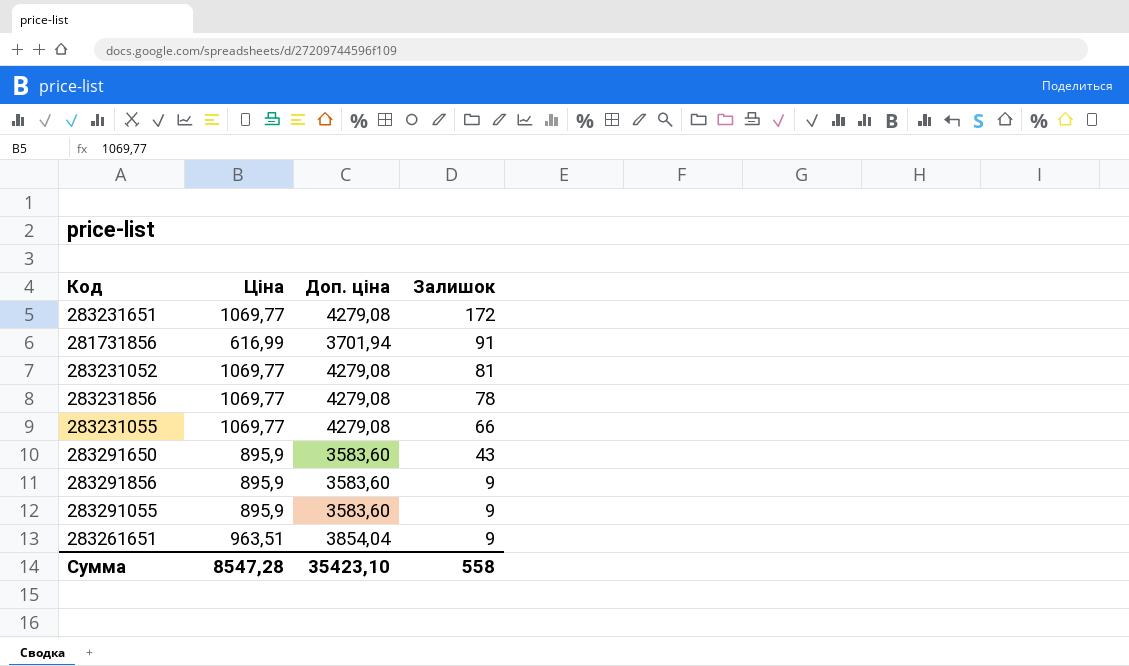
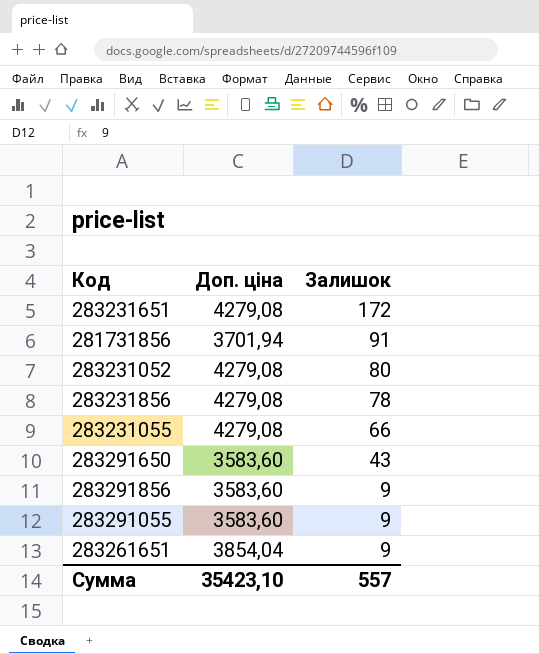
column Ціна | position: 2 -> none
283231052 | Залишок: 81 -> 80
Сумма | Залишок: 558 -> 557

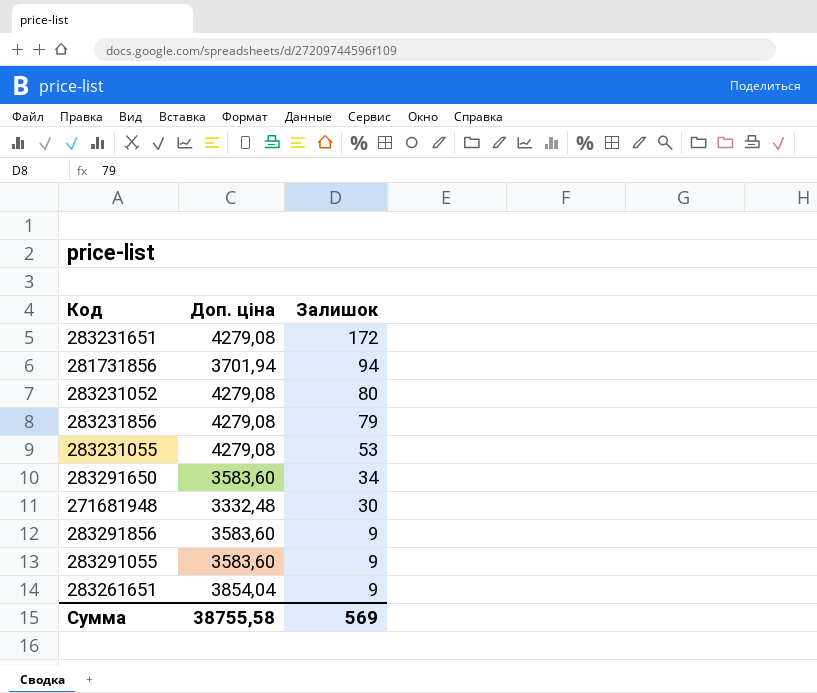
281731856 | Залишок: 91 -> 94
283231856 | Залишок: 78 -> 79
283231055 | Залишок: 66 -> 53
283291650 | Залишок: 43 -> 34
row 271681948: none -> 3332,48 | 30
Сумма | Доп. ціна: 35423,10 -> 38755,58
Сумма | Залишок: 557 -> 569

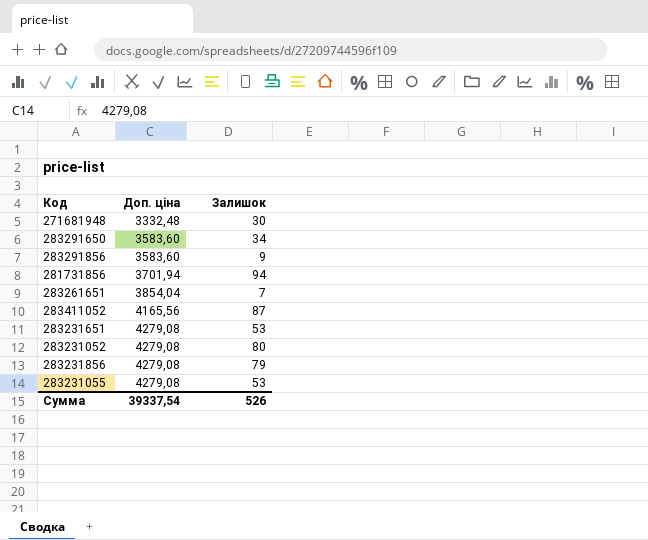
row order: Залишок descending -> Доп. ціна ascending
row 283291055: 3583,60 | 9 -> none
283261651 | Залишок: 9 -> 7
row 283411052: none -> 4165,56 | 87
283231651 | Залишок: 172 -> 53
Сумма | Доп. ціна: 38755,58 -> 39337,54
Сумма | Залишок: 569 -> 526

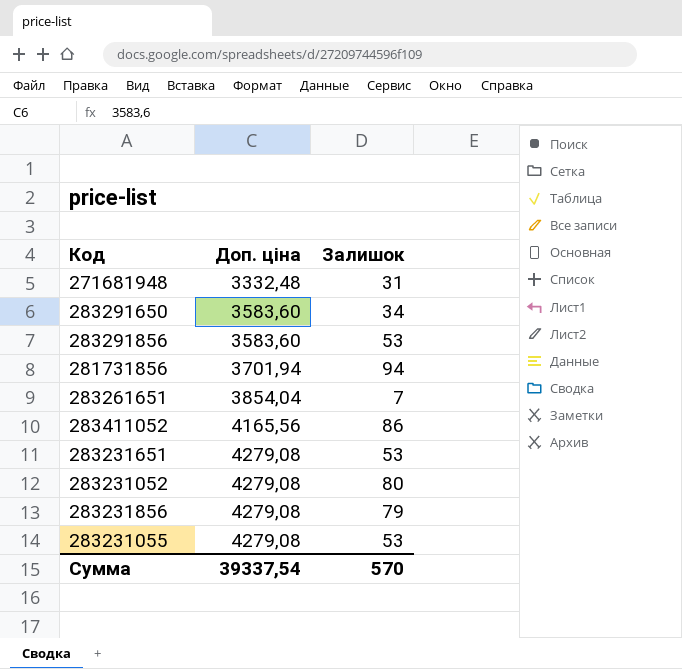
271681948 | Залишок: 30 -> 31
283291856 | Залишок: 9 -> 53
283411052 | Залишок: 87 -> 86
Сумма | Залишок: 526 -> 570

